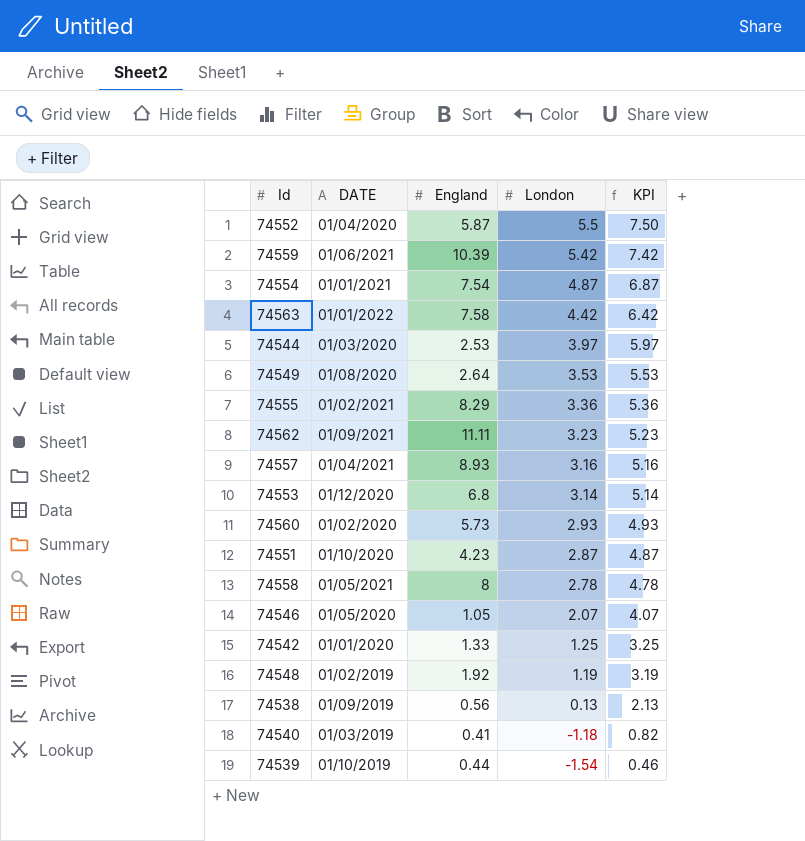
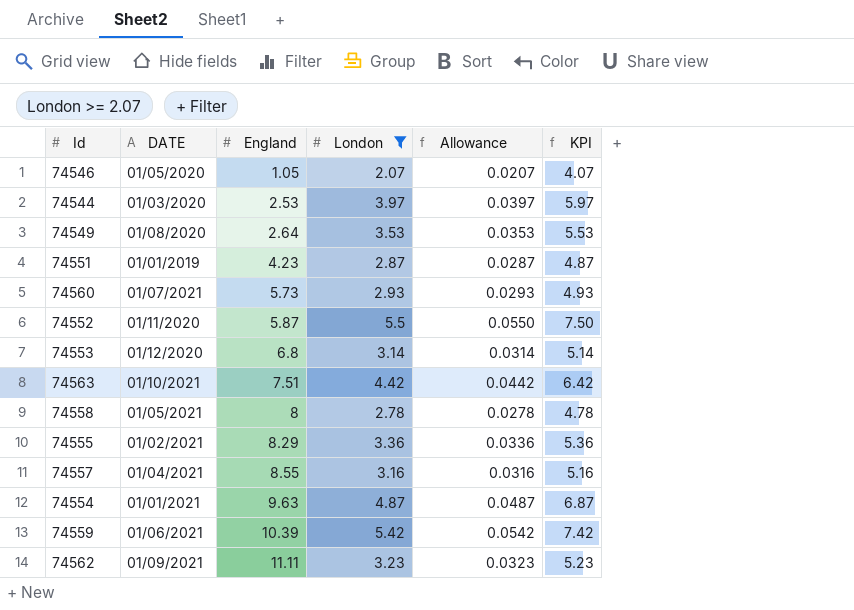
filter: none -> London >= 2.07
row order: London descending -> England ascending
column Allowance | formula: none -> [London] * 0.01
74551 | DATE: 01/10/2020 -> 01/01/2019
74560 | DATE: 01/02/2020 -> 01/07/2021
74552 | DATE: 01/04/2020 -> 01/11/2020
74563 | DATE: 01/01/2022 -> 01/10/2021
74563 | England: 7.58 -> 7.51
74557 | England: 8.93 -> 8.55
74554 | England: 7.54 -> 9.63

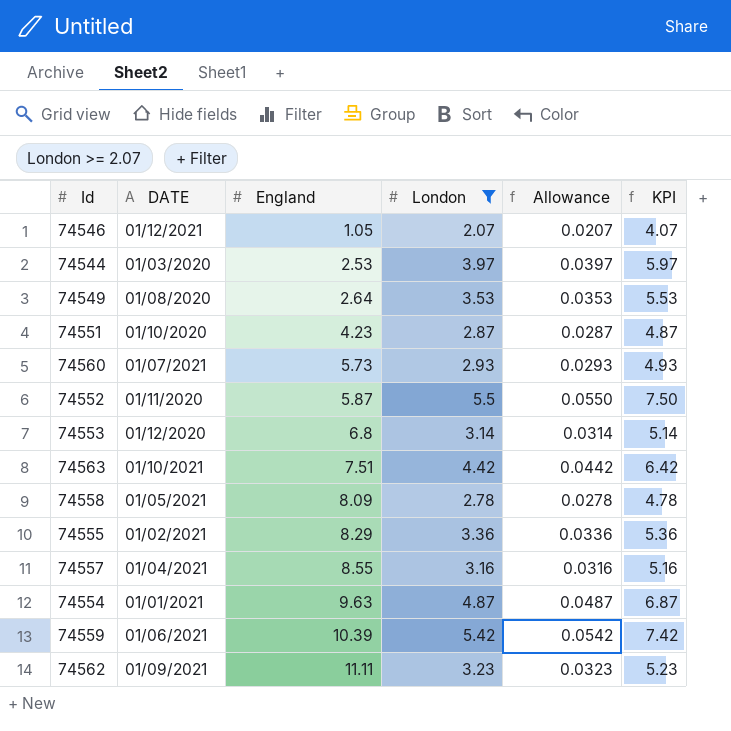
74546 | DATE: 01/05/2020 -> 01/12/2021
74551 | DATE: 01/01/2019 -> 01/10/2020
74558 | England: 8 -> 8.09

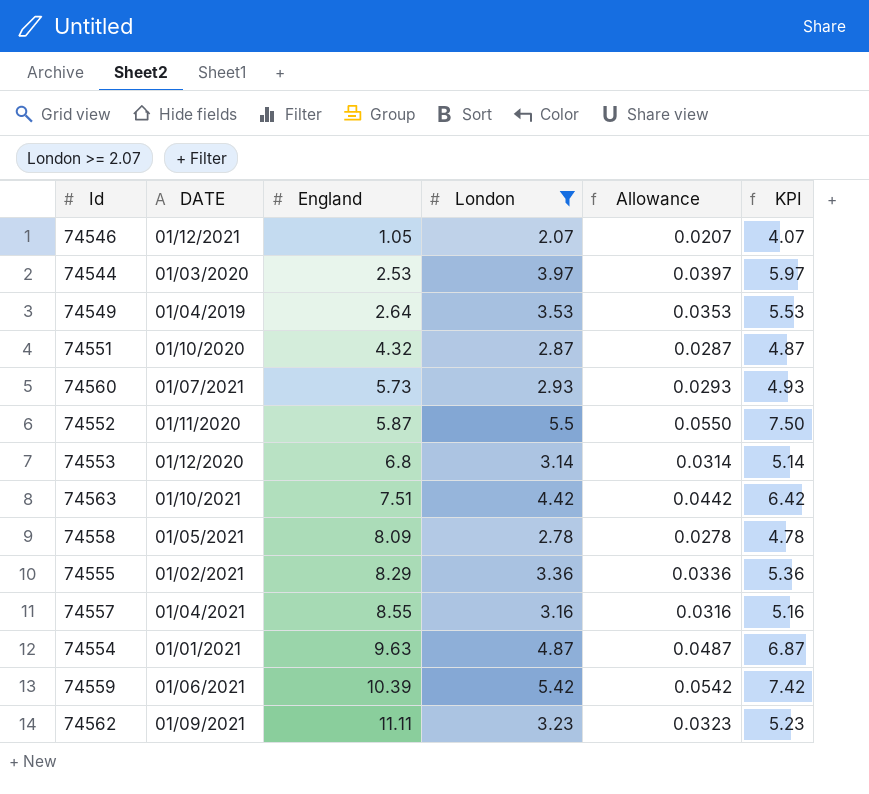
74549 | DATE: 01/08/2020 -> 01/04/2019
74551 | England: 4.23 -> 4.32

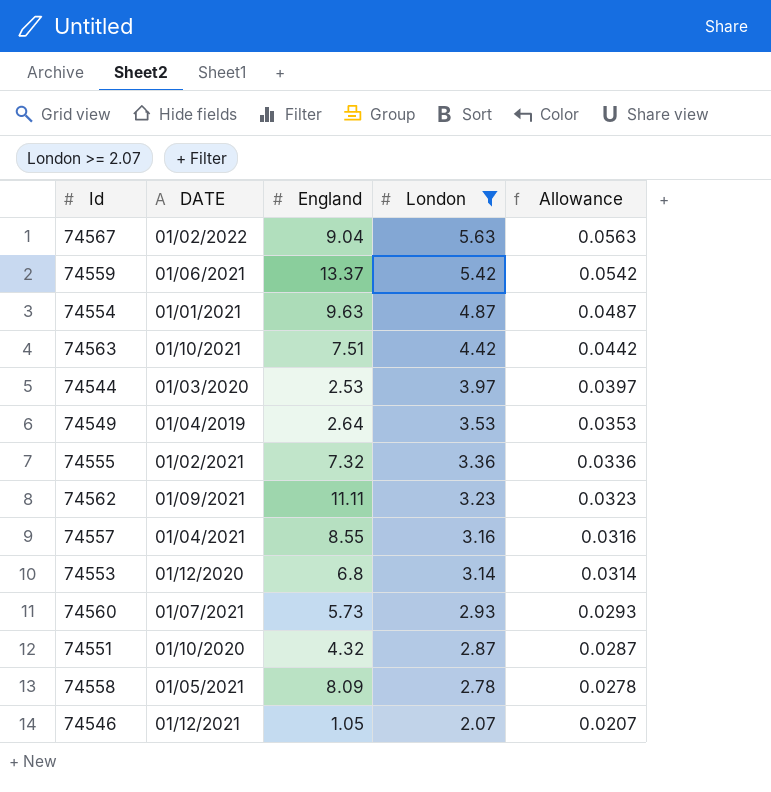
row order: England ascending -> London descending
column KPI | formula: [London] + 2 -> none
row 74552: 01/11/2020 | 5.87 | 5.5 | 0.0550 | 7.50 -> none
row 74567: none -> 01/02/2022 | 9.04 | 5.63 | 0.0563
74559 | England: 10.39 -> 13.37
74555 | England: 8.29 -> 7.32

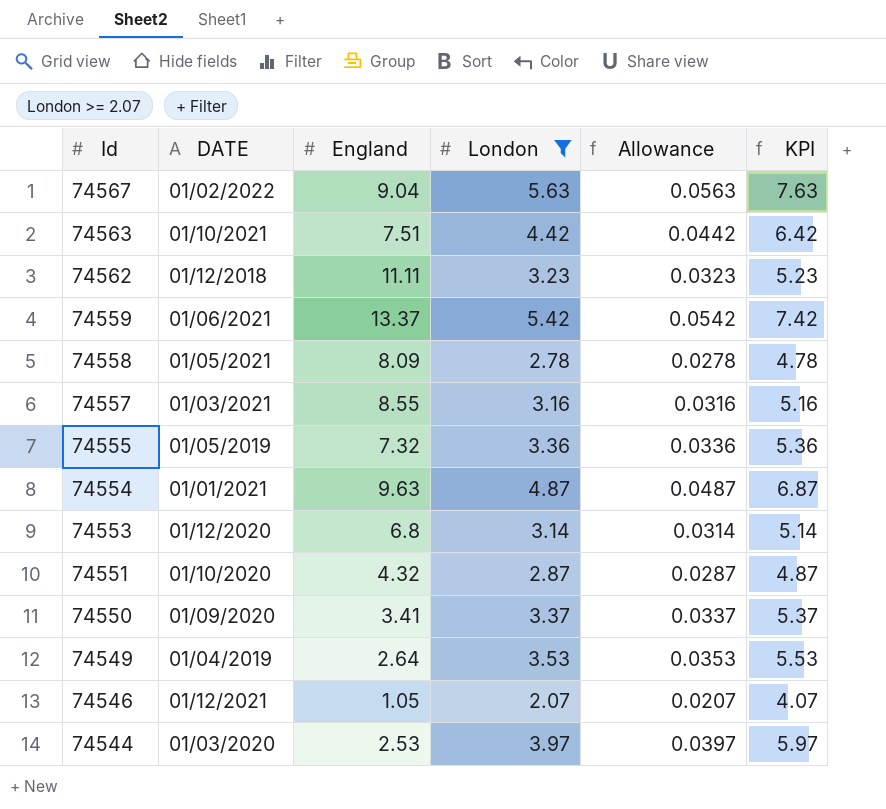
row order: London descending -> Id descending
column KPI | formula: none -> [London] + 2
row 74560: 01/07/2021 | 5.73 | 2.93 | 0.0293 -> none
74562 | DATE: 01/09/2021 -> 01/12/2018
74557 | DATE: 01/04/2021 -> 01/03/2021
74555 | DATE: 01/02/2021 -> 01/05/2019
row 74550: none -> 01/09/2020 | 3.41 | 3.37 | 0.0337 | 5.37

